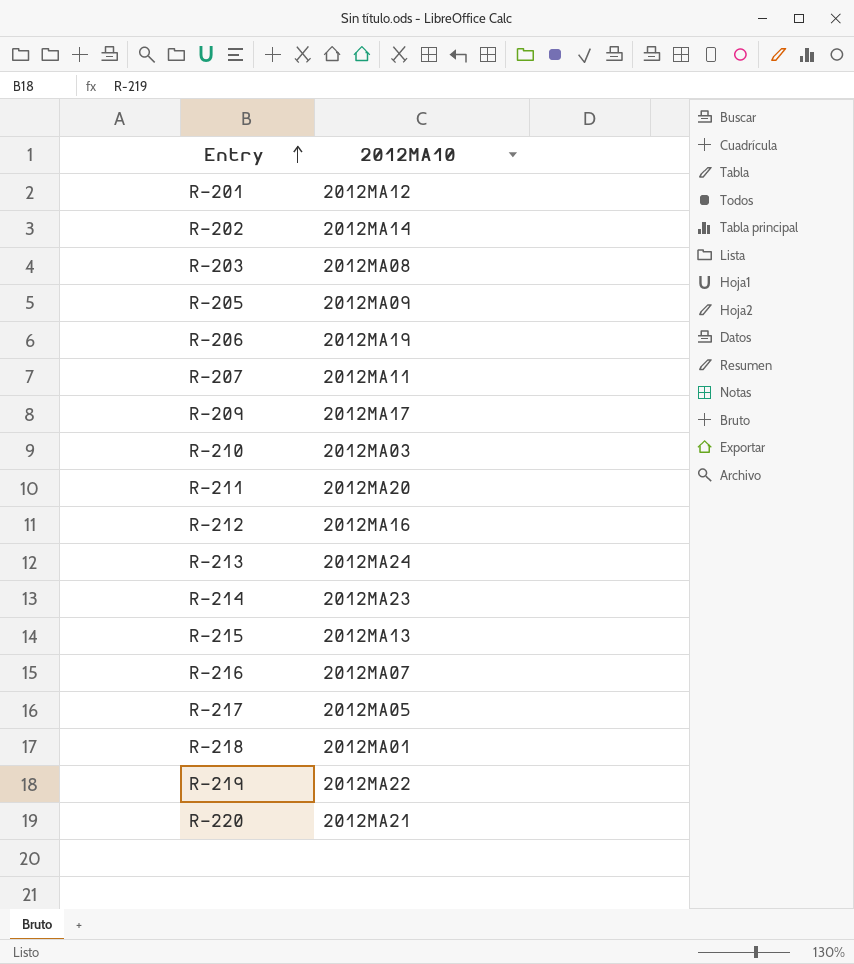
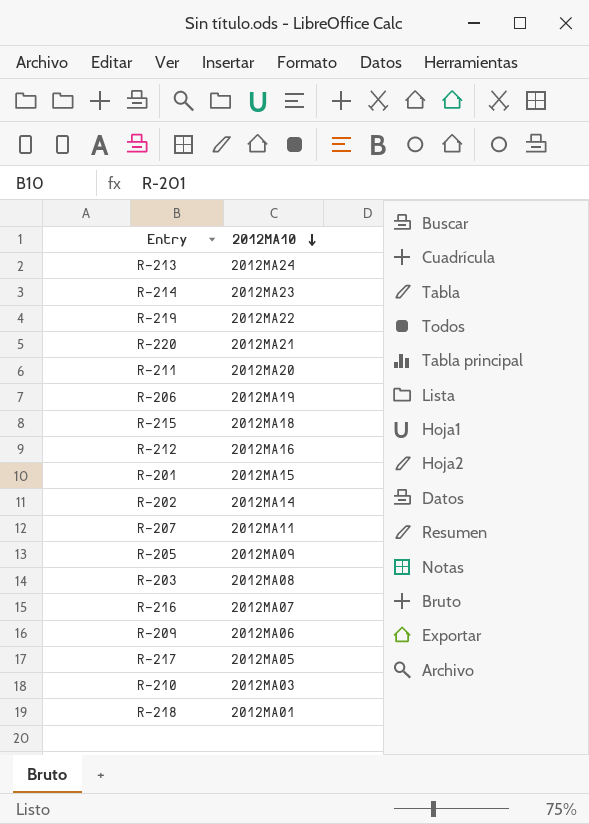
row order: Entry ascending -> 2012MA10 descending
R-215 | 2012MA10: 2012MA13 -> 2012MA18
R-201 | 2012MA10: 2012MA12 -> 2012MA15
R-209 | 2012MA10: 2012MA17 -> 2012MA06

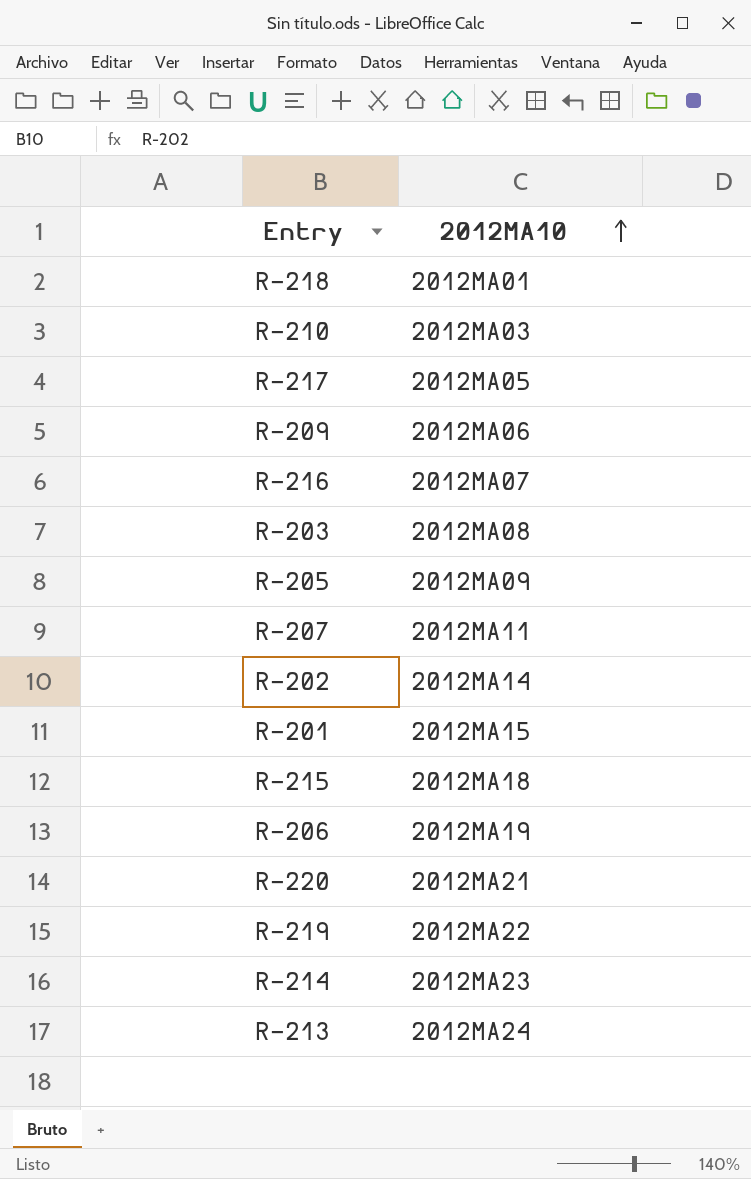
row order: 2012MA10 descending -> 2012MA10 ascending
row R-211: 2012MA20 -> none
row R-212: 2012MA16 -> none

